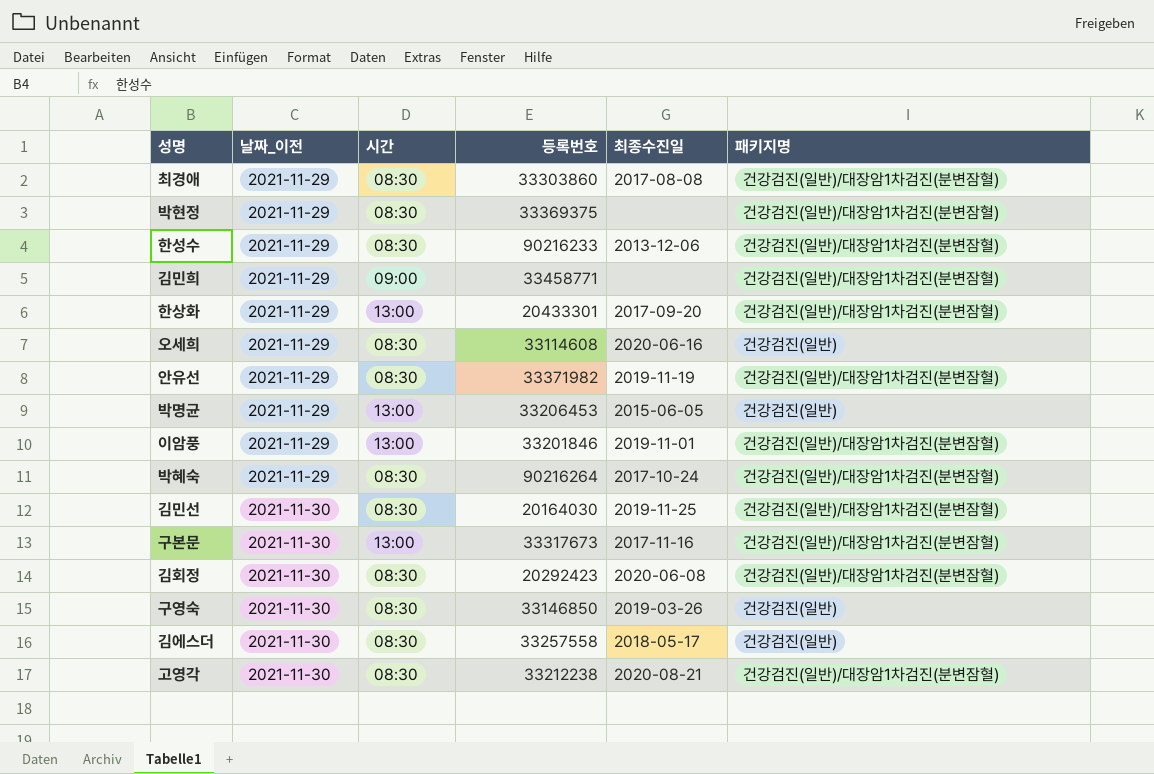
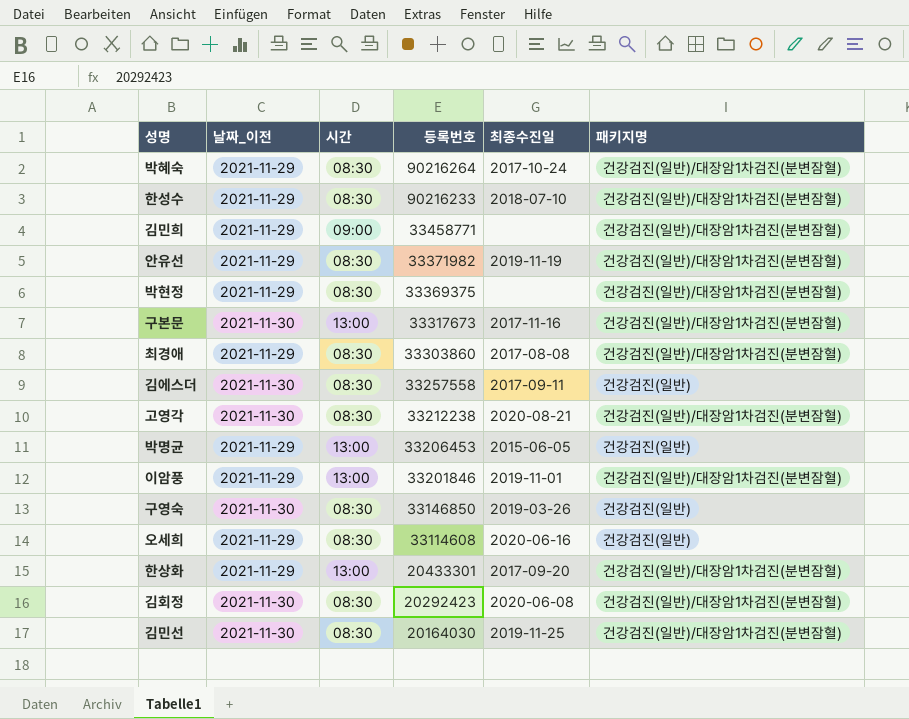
row order: 날짜_이전 ascending -> 등록번호 descending
한성수 | 최종수진일: 2013-12-06 -> 2018-07-10
김에스더 | 최종수진일: 2018-05-17 -> 2017-09-11

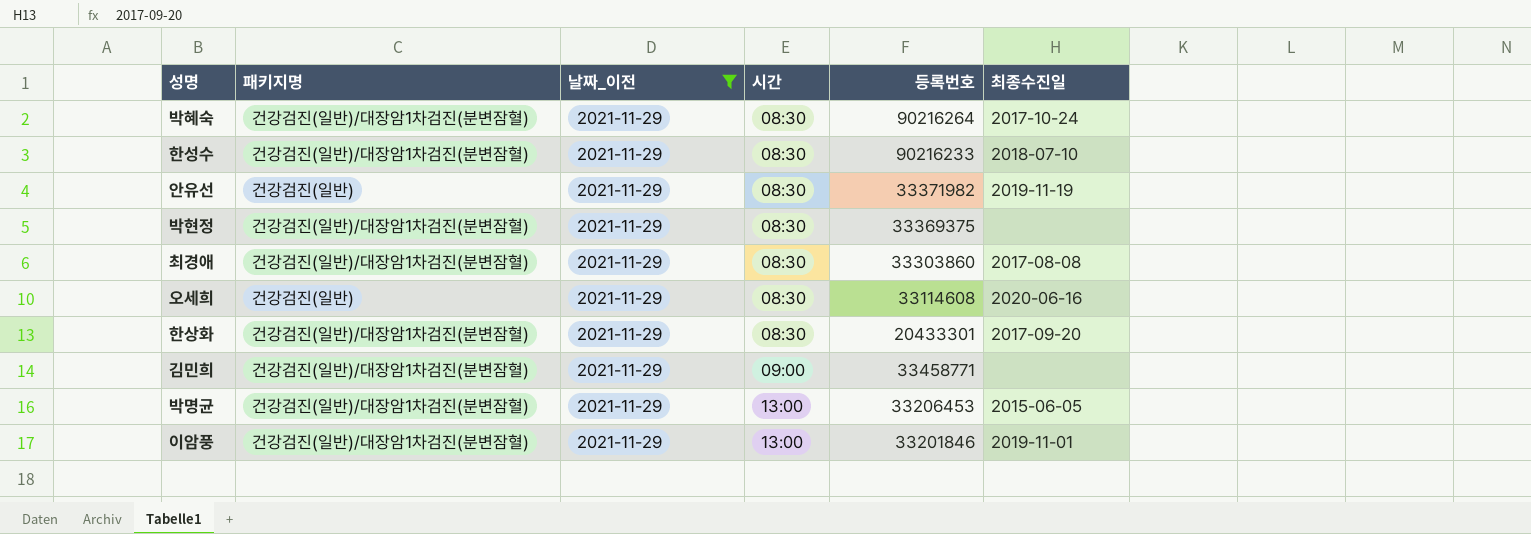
filter: none -> 날짜_이전 = 2021-11-29
row order: 등록번호 descending -> 시간 ascending
column 패키지명 | position: 6 -> 2
안유선 | 패키지명: 건강검진(일반)/대장암1차검진(분변잠혈) -> 건강검진(일반)
한상화 | 시간: 13:00 -> 08:30
박명균 | 패키지명: 건강검진(일반) -> 건강검진(일반)/대장암1차검진(분변잠혈)

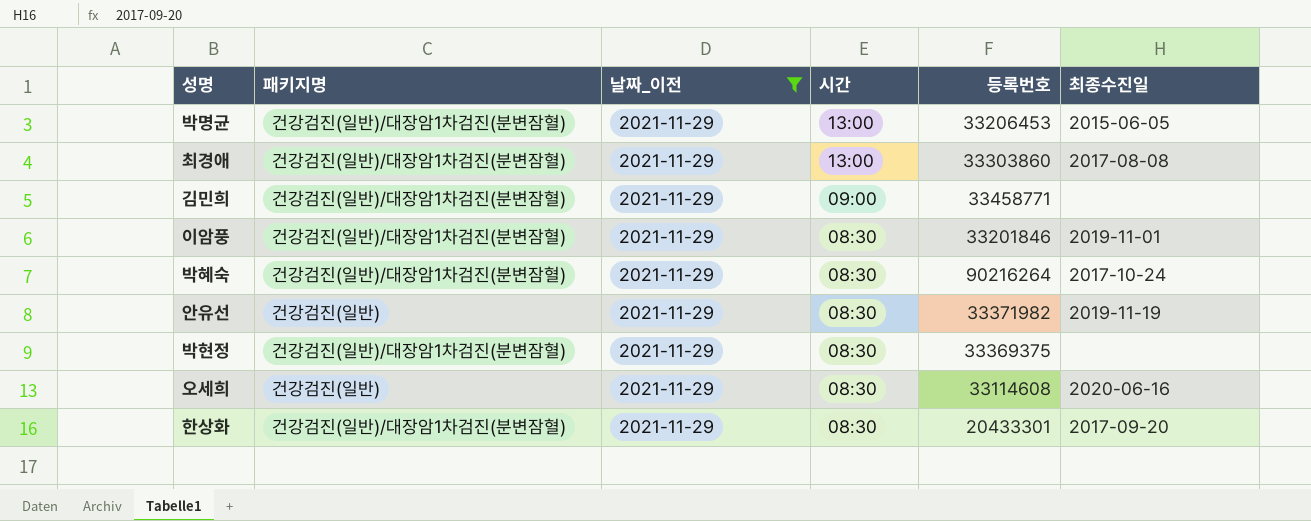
row order: 시간 ascending -> 시간 descending
row 한성수: 건강검진(일반)/대장암1차검진(분변잠혈) | 2021-11-29 | 08:30 | 90216233 | 2018-07-10 -> none
최경애 | 시간: 08:30 -> 13:00
이암풍 | 시간: 13:00 -> 08:30

